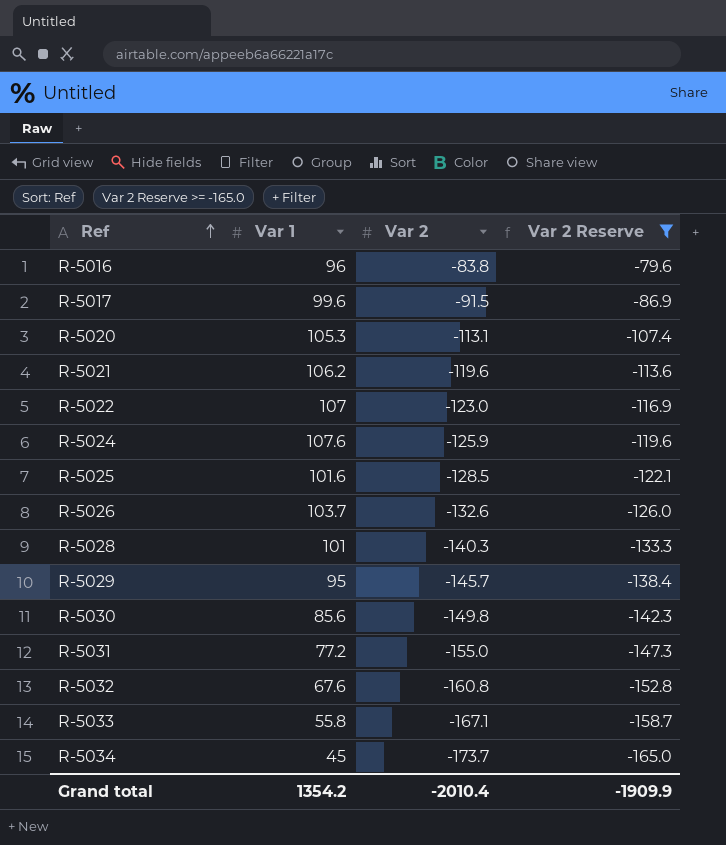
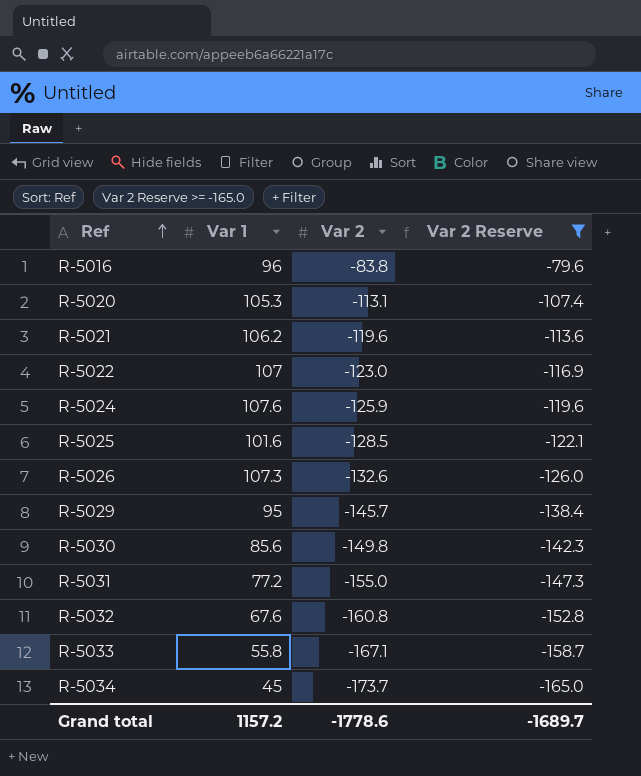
row R-5017: 99.6 | -91.5 | -86.9 -> none
row R-5028: 101 | -140.3 | -133.3 -> none
R-5026 | Var 1: 103.7 -> 107.3
Grand total | Var 1: 1354.2 -> 1157.2
Grand total | Var 2: -2010.4 -> -1778.6
Grand total | Var 2 Reserve: -1909.9 -> -1689.7

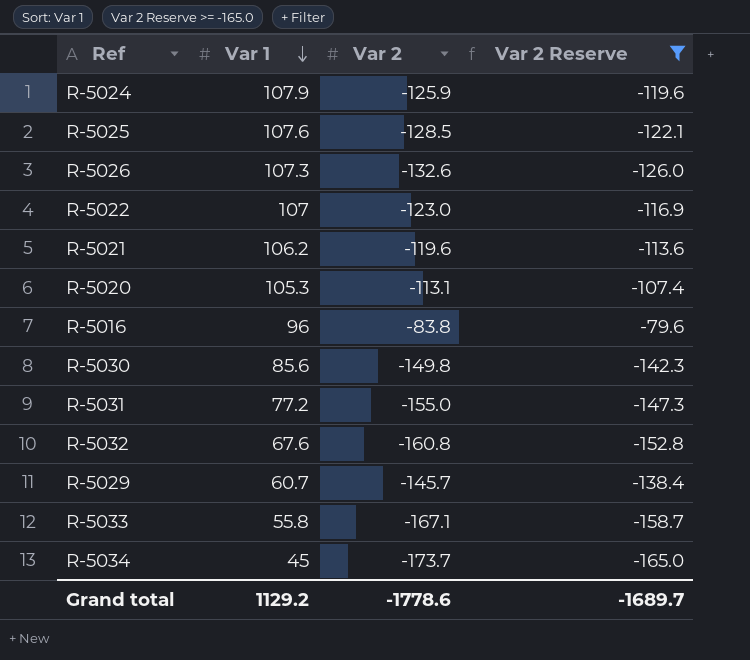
row order: Ref ascending -> Var 1 descending
R-5024 | Var 1: 107.6 -> 107.9
R-5025 | Var 1: 101.6 -> 107.6
R-5029 | Var 1: 95 -> 60.7
Grand total | Var 1: 1157.2 -> 1129.2

